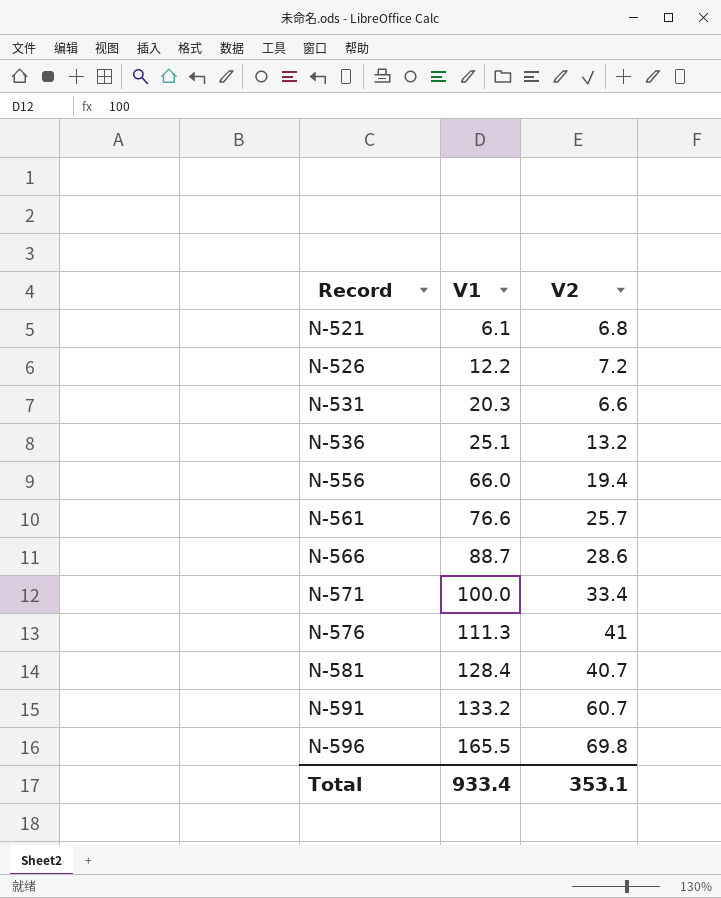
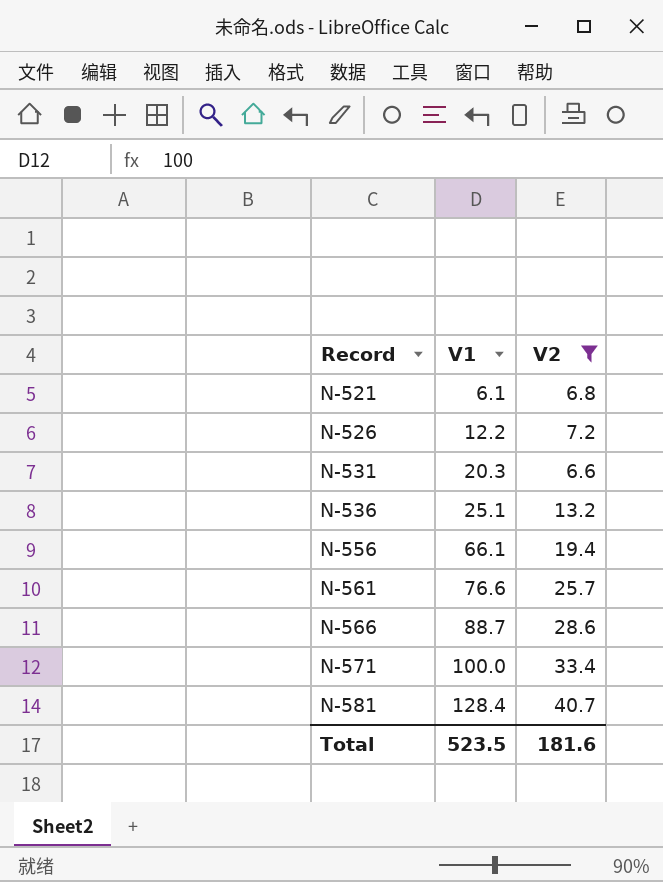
filter: none -> V2 <= 40.7
N-556 | V1: 66.0 -> 66.1
Total | V1: 933.4 -> 523.5
Total | V2: 353.1 -> 181.6

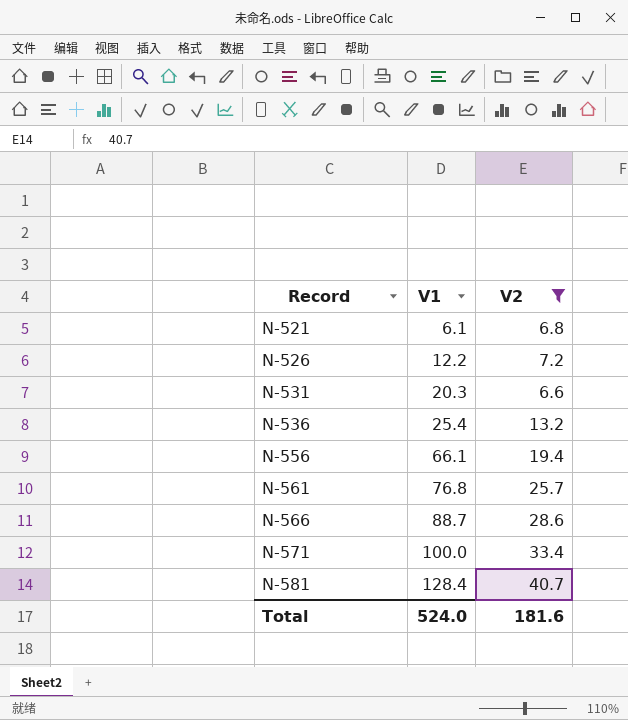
N-536 | V1: 25.1 -> 25.4
N-561 | V1: 76.6 -> 76.8
Total | V1: 523.5 -> 524.0

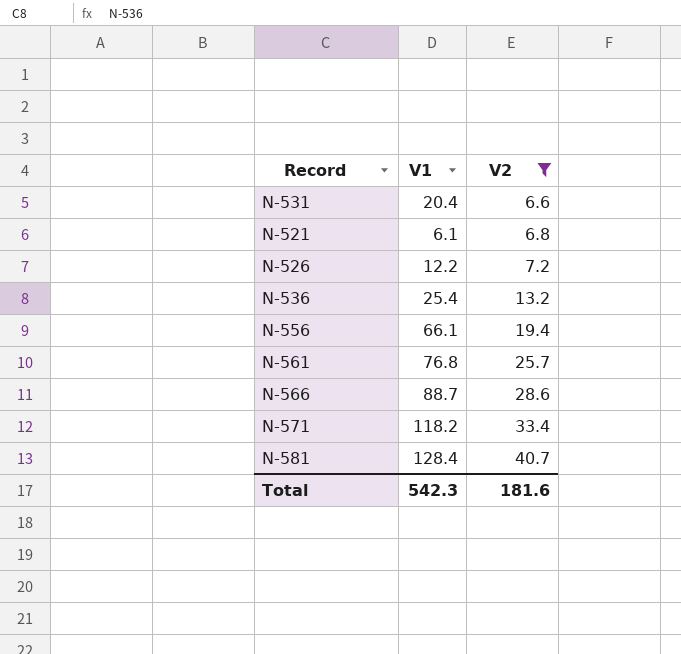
row order: Record ascending -> V2 ascending
N-531 | V1: 20.3 -> 20.4
N-571 | V1: 100.0 -> 118.2
Total | V1: 524.0 -> 542.3

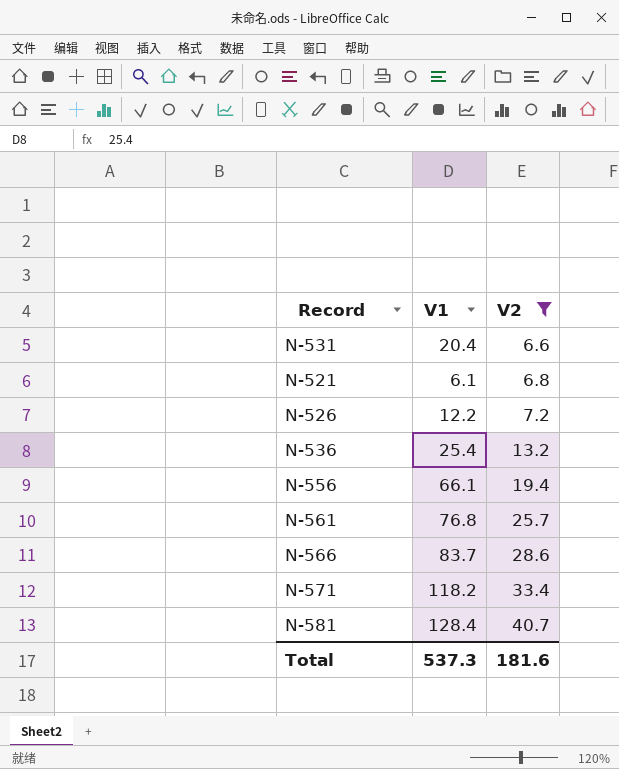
N-566 | V1: 88.7 -> 83.7
Total | V1: 542.3 -> 537.3

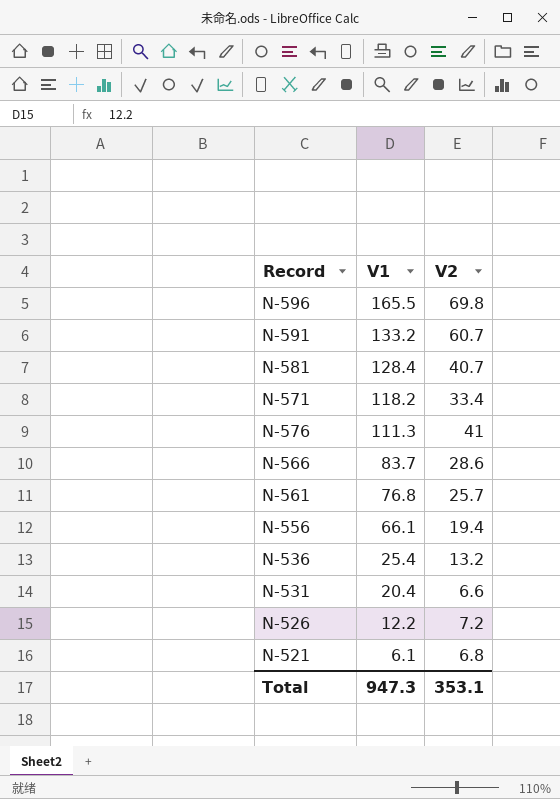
filter: V2 <= 40.7 -> none
row order: V2 ascending -> V1 descending
Total | V1: 537.3 -> 947.3
Total | V2: 181.6 -> 353.1

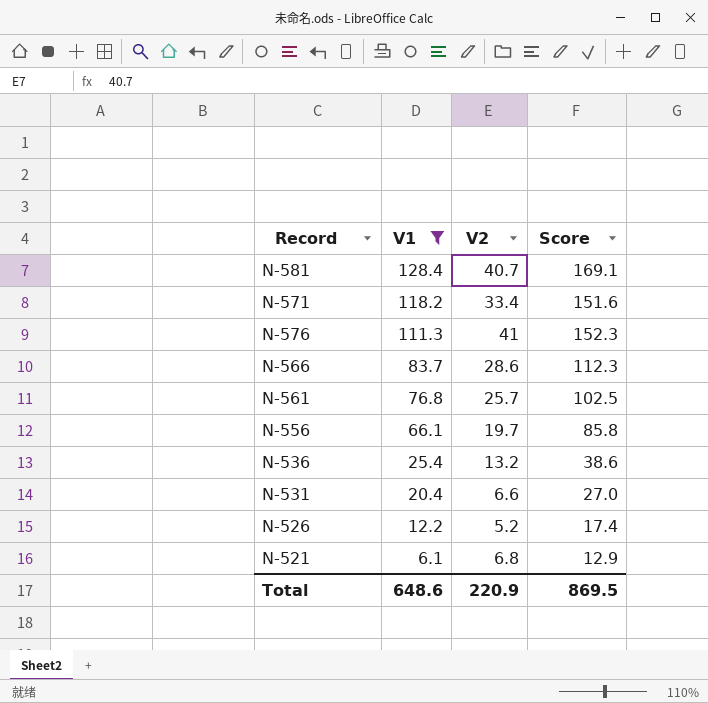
filter: none -> V1 <= 128.4
column Score | formula: none -> [V1] + [V2]
N-556 | V2: 19.4 -> 19.7
N-526 | V2: 7.2 -> 5.2
Total | V1: 947.3 -> 648.6
Total | V2: 353.1 -> 220.9

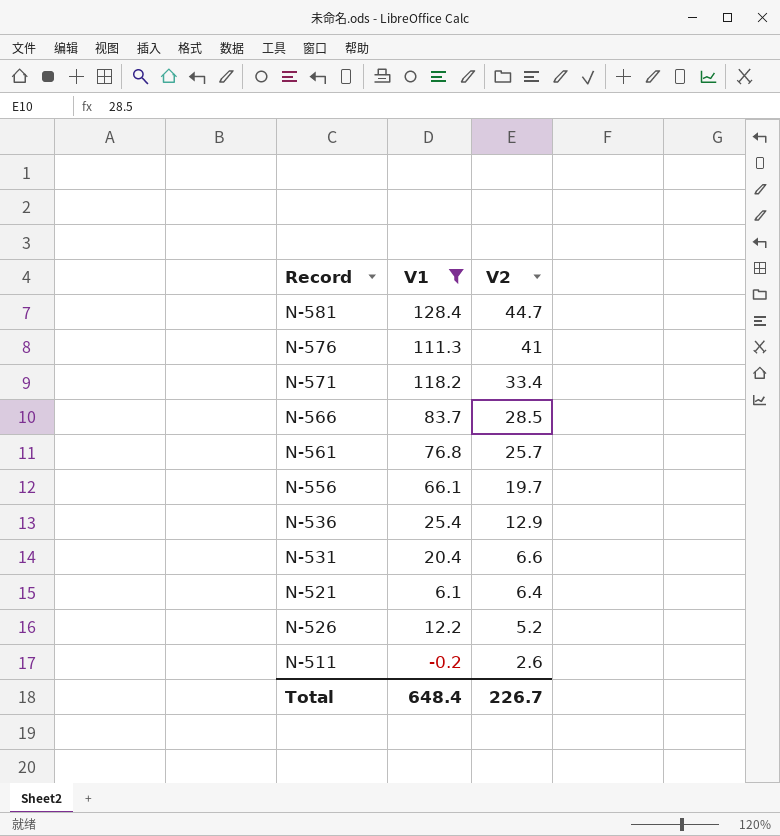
row order: V1 descending -> V2 descending
column Score | formula: [V1] + [V2] -> none
N-581 | V2: 40.7 -> 44.7
N-566 | V2: 28.6 -> 28.5
N-536 | V2: 13.2 -> 12.9
N-521 | V2: 6.8 -> 6.4
row N-511: none -> -0.2 | 2.6
Total | V1: 648.6 -> 648.4
Total | V2: 220.9 -> 226.7

